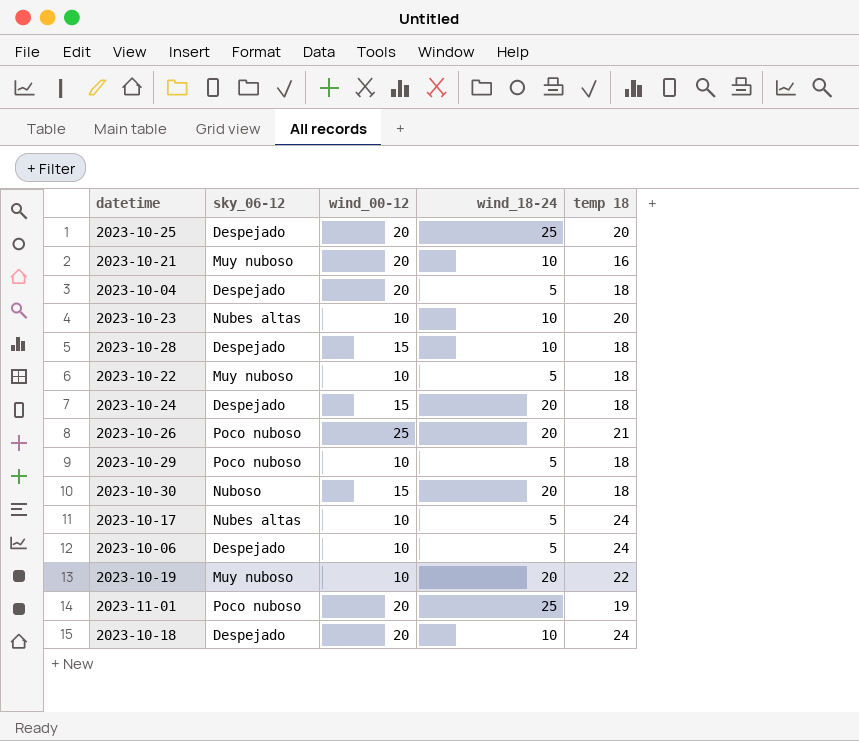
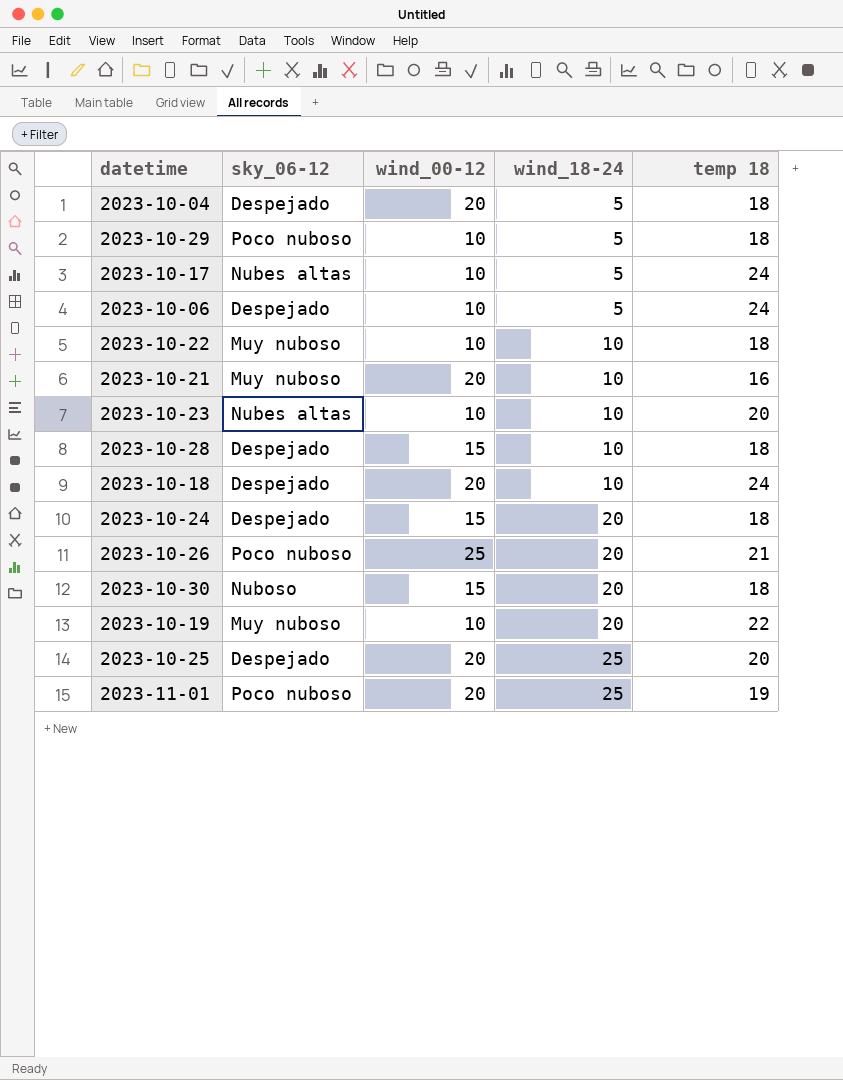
row order: none -> wind_18-24 ascending
2023-10-22 | wind_18-24: 5 -> 10

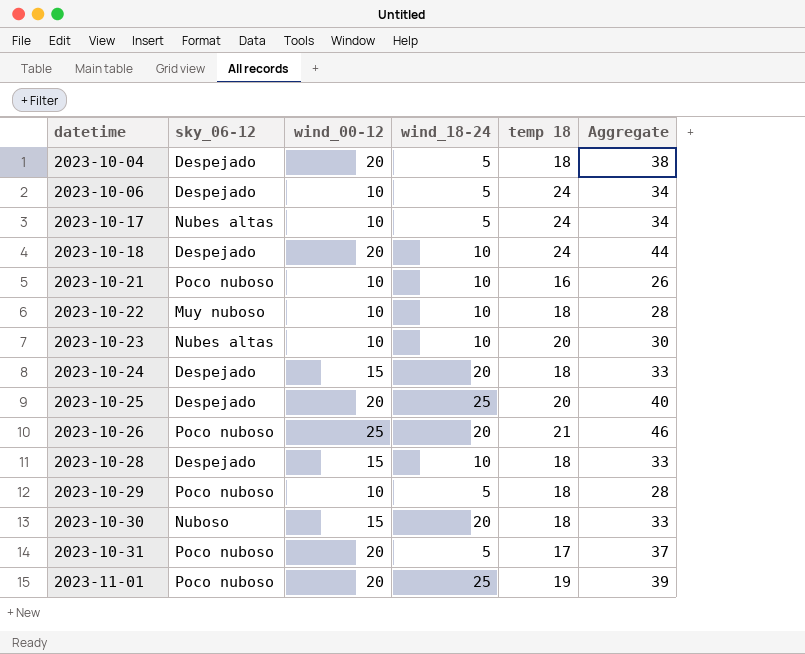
row order: wind_18-24 ascending -> datetime ascending
column Aggregate | formula: none -> [wind_00-12] + [temp 18]
row 2023-10-19: Muy nuboso | 10 | 20 | 22 -> none
2023-10-21 | sky_06-12: Muy nuboso -> Poco nuboso
2023-10-21 | wind_00-12: 20 -> 10
row 2023-10-31: none -> Poco nuboso | 20 | 5 | 17 | 37

